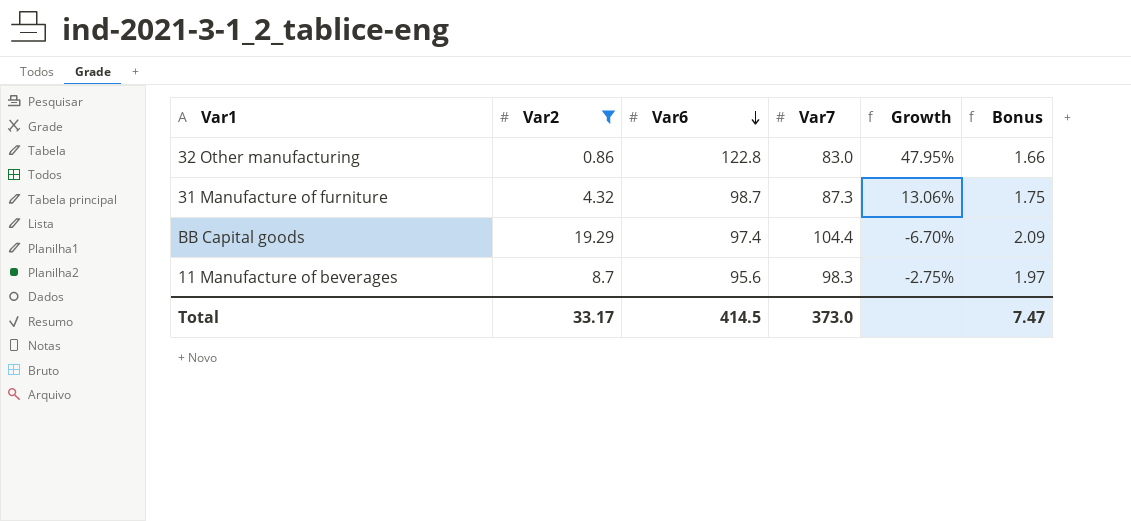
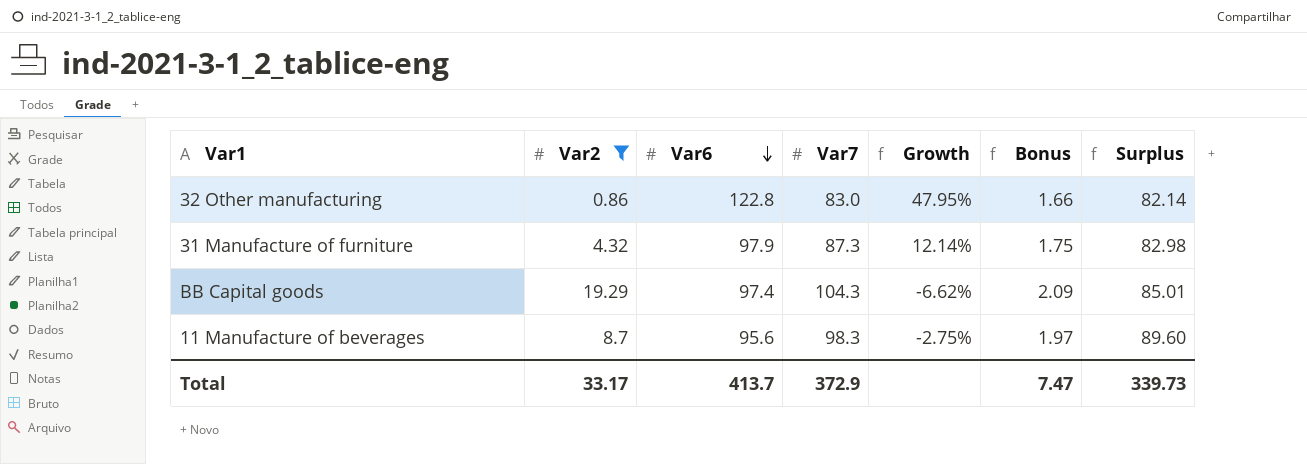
column Surplus | formula: none -> [Var7] - [Var2]
31 Manufacture of furniture | Var6: 98.7 -> 97.9
31 Manufacture of furniture | Growth: 13.06% -> 12.14%
BB Capital goods | Var7: 104.4 -> 104.3
BB Capital goods | Growth: -6.70% -> -6.62%
Total | Var6: 414.5 -> 413.7
Total | Var7: 373.0 -> 372.9

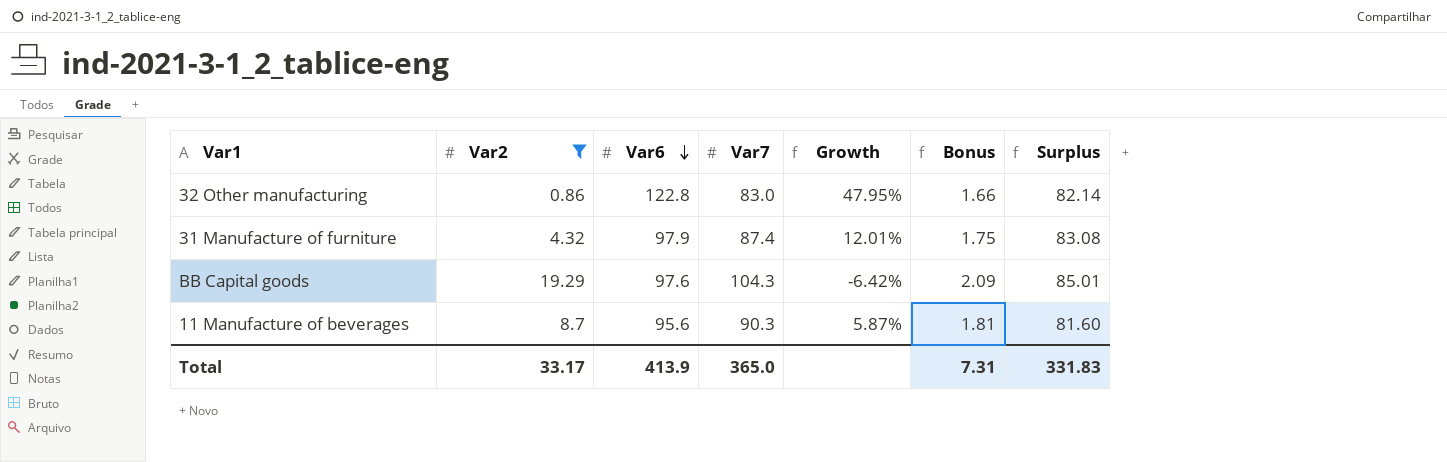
31 Manufacture of furniture | Var7: 87.3 -> 87.4
31 Manufacture of furniture | Growth: 12.14% -> 12.01%
31 Manufacture of furniture | Surplus: 82.98 -> 83.08
BB Capital goods | Var6: 97.4 -> 97.6
BB Capital goods | Growth: -6.62% -> -6.42%
11 Manufacture of beverages | Var7: 98.3 -> 90.3
11 Manufacture of beverages | Growth: -2.75% -> 5.87%
11 Manufacture of beverages | Bonus: 1.97 -> 1.81
11 Manufacture of beverages | Surplus: 89.60 -> 81.60
Total | Var6: 413.7 -> 413.9
Total | Var7: 372.9 -> 365.0
Total | Bonus: 7.47 -> 7.31
Total | Surplus: 339.73 -> 331.83

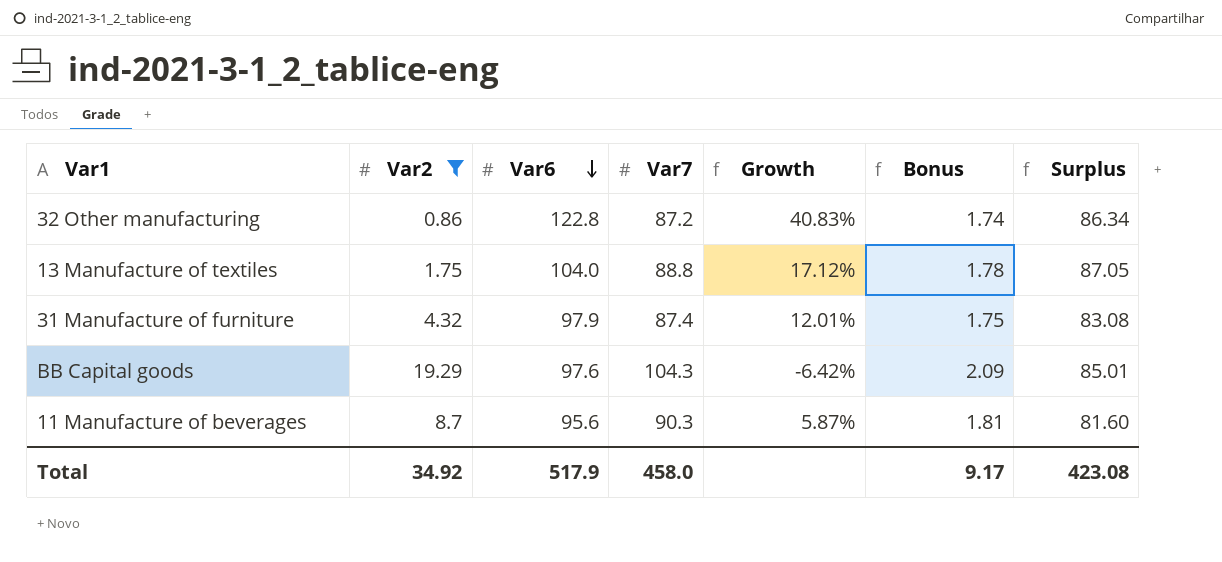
32 Other manufacturing | Var7: 83.0 -> 87.2
32 Other manufacturing | Growth: 47.95% -> 40.83%
32 Other manufacturing | Bonus: 1.66 -> 1.74
32 Other manufacturing | Surplus: 82.14 -> 86.34
row 13 Manufacture of textiles: none -> 1.75 | 104.0 | 88.8 | 17.12% | 1.78 | 87.05
Total | Var2: 33.17 -> 34.92
Total | Var6: 413.9 -> 517.9
Total | Var7: 365.0 -> 458.0
Total | Bonus: 7.31 -> 9.17
Total | Surplus: 331.83 -> 423.08

